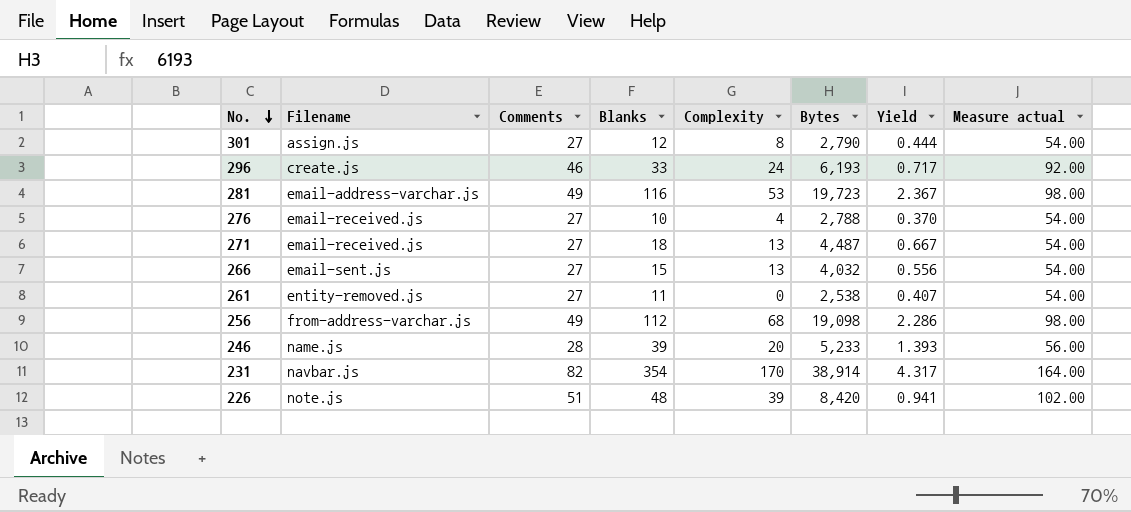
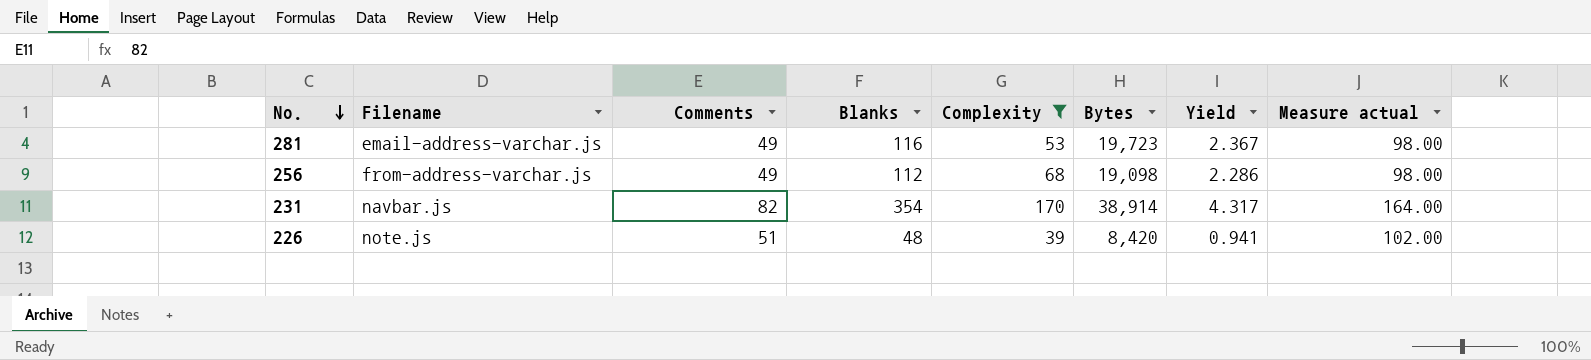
filter: none -> Complexity >= 39

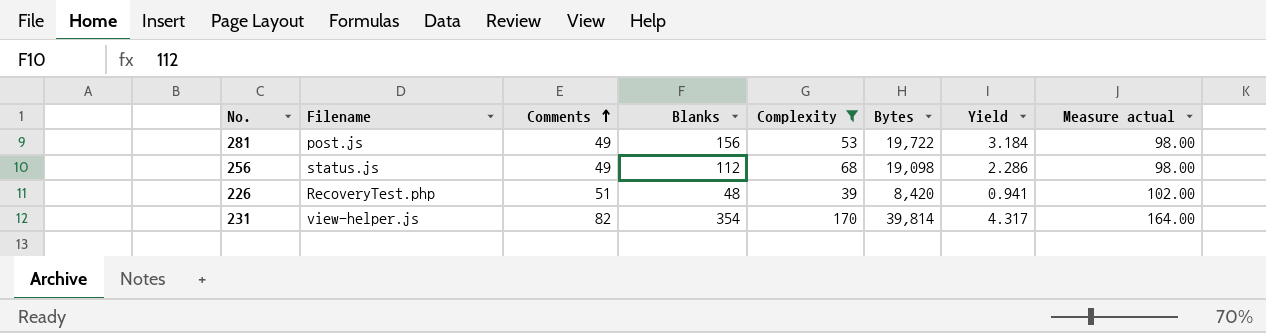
row order: No. descending -> Comments ascending
281 | Filename: email-address-varchar.js -> post.js
281 | Blanks: 116 -> 156
281 | Bytes: 19,723 -> 19,722
281 | Yield: 2.367 -> 3.184
256 | Filename: from-address-varchar.js -> status.js
226 | Filename: note.js -> RecoveryTest.php
231 | Filename: navbar.js -> view-helper.js
231 | Bytes: 38,914 -> 39,814

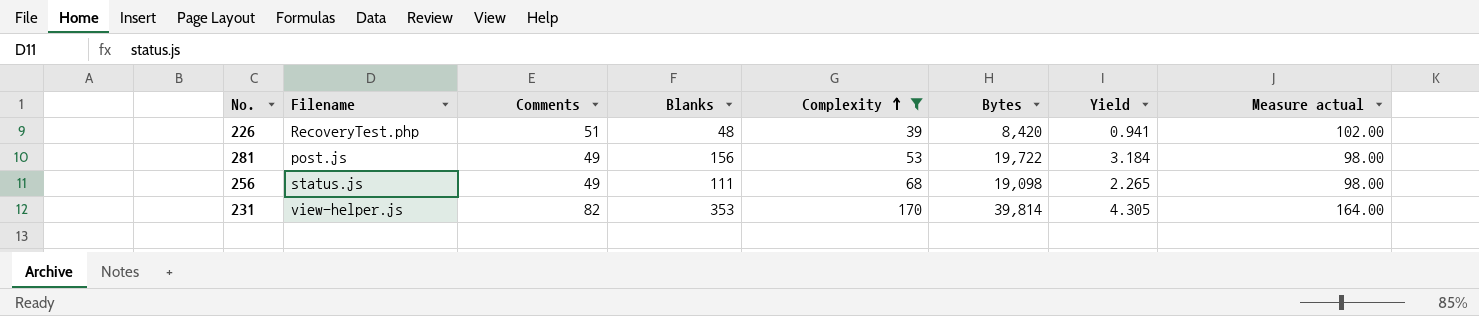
row order: Comments ascending -> Complexity ascending
256 | Blanks: 112 -> 111
256 | Yield: 2.286 -> 2.265
231 | Blanks: 354 -> 353
231 | Yield: 4.317 -> 4.305

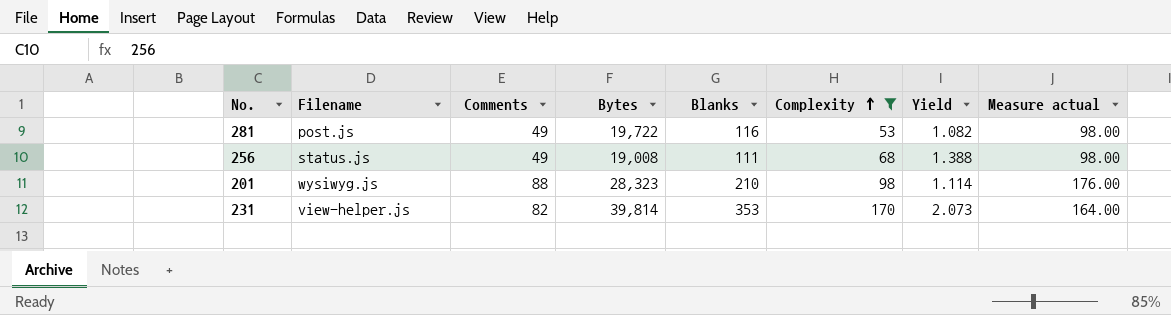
column Bytes | position: 6 -> 4
column Yield | formula: [Blanks] / [Comments] -> [Complexity] / [Comments]
row 226: RecoveryTest.php | 51 | 48 | 39 | 8,420 | 0.941 | 102.00 -> none
281 | Blanks: 156 -> 116
256 | Bytes: 19,098 -> 19,008
row 201: none -> wysiwyg.js | 88 | 28,323 | 210 | 98 | 1.114 | 176.00

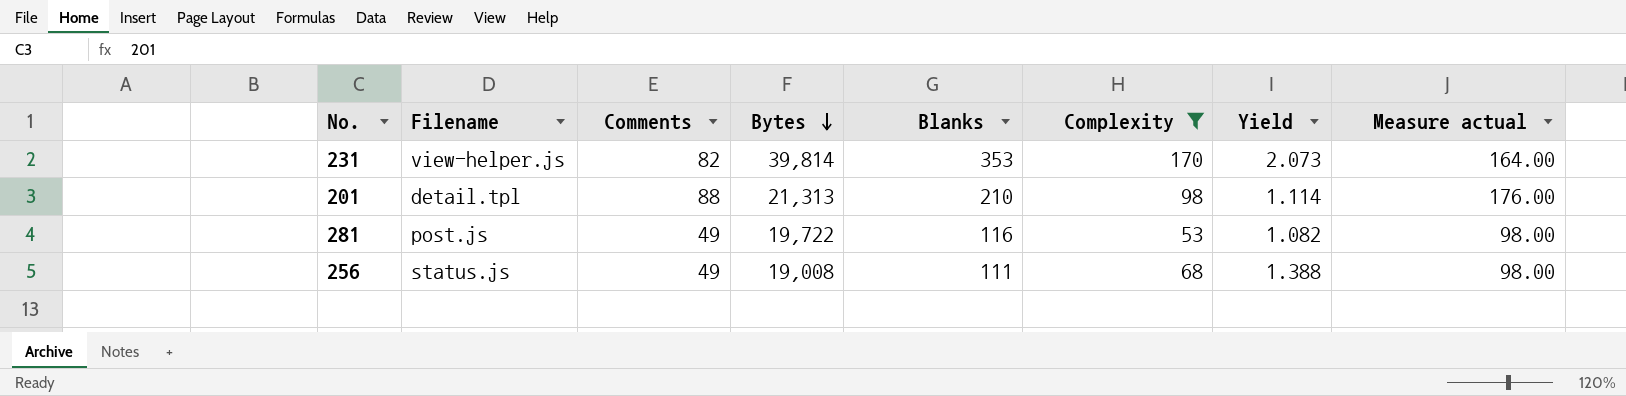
row order: Complexity ascending -> Bytes descending
201 | Filename: wysiwyg.js -> detail.tpl
201 | Bytes: 28,323 -> 21,313

